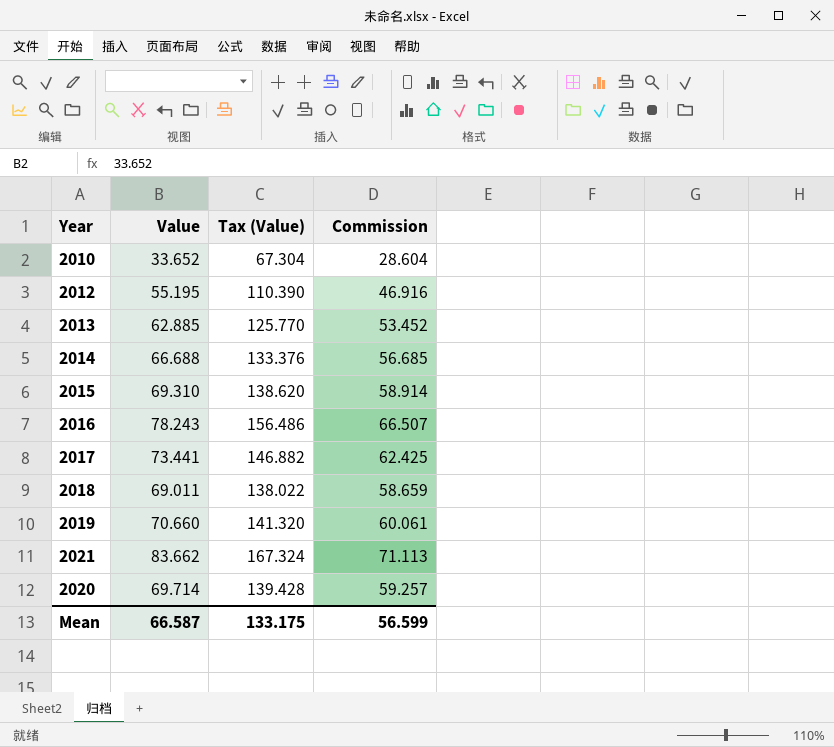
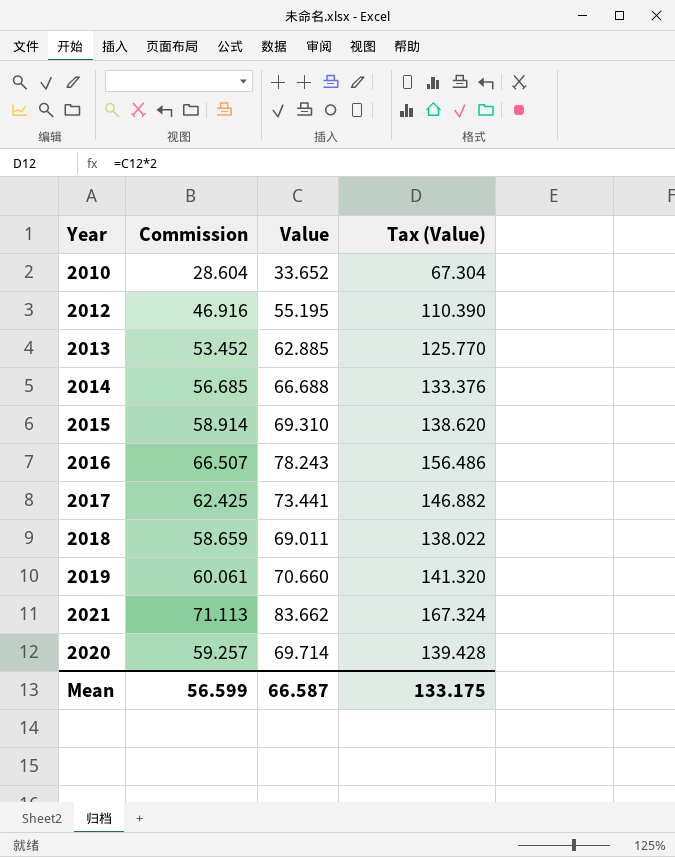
column Commission | position: 4 -> 2

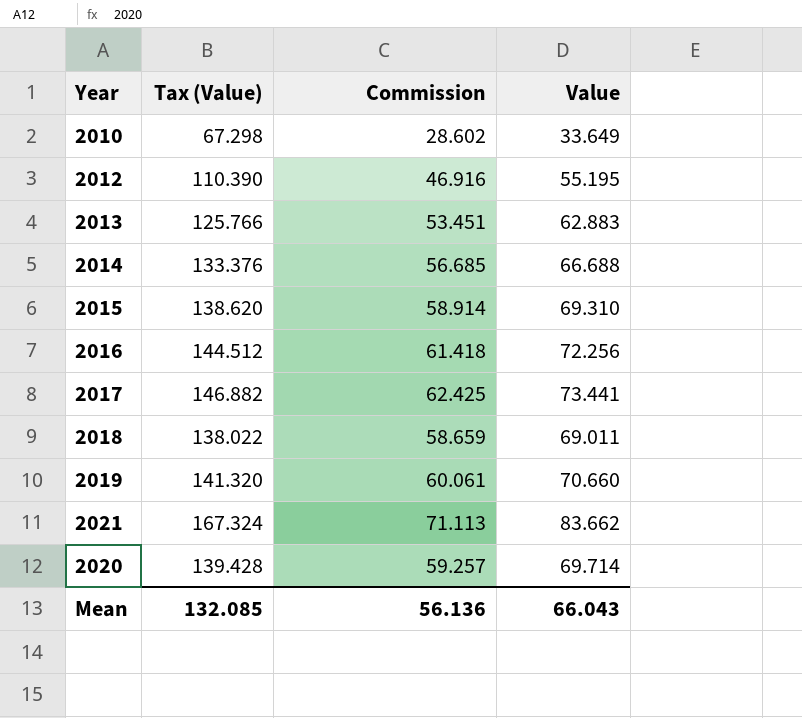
column Tax (Value) | position: 4 -> 2
2010 | Tax (Value): 67.304 -> 67.298
2010 | Commission: 28.604 -> 28.602
2010 | Value: 33.652 -> 33.649
2013 | Tax (Value): 125.770 -> 125.766
2013 | Commission: 53.452 -> 53.451
2013 | Value: 62.885 -> 62.883
2016 | Tax (Value): 156.486 -> 144.512
2016 | Commission: 66.507 -> 61.418
2016 | Value: 78.243 -> 72.256
Mean | Tax (Value): 133.175 -> 132.085
Mean | Commission: 56.599 -> 56.136
Mean | Value: 66.587 -> 66.043

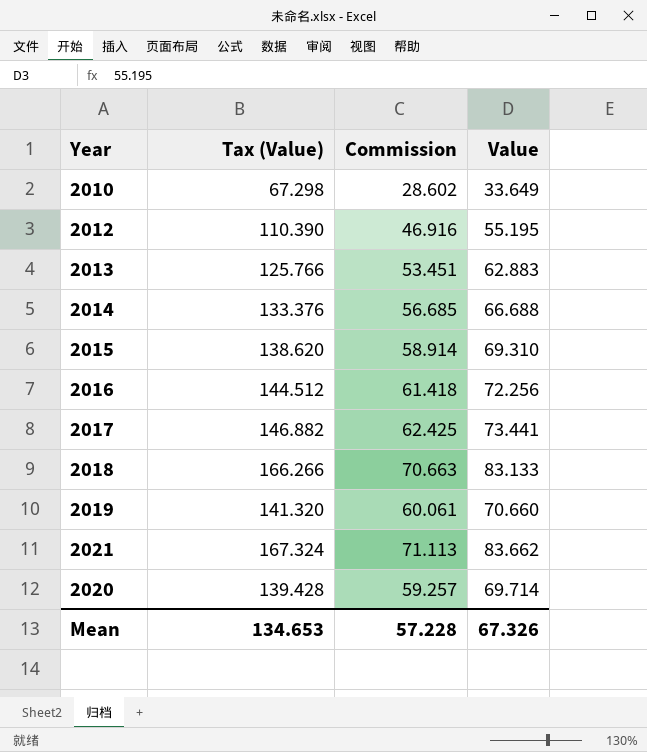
2018 | Tax (Value): 138.022 -> 166.266
2018 | Commission: 58.659 -> 70.663
2018 | Value: 69.011 -> 83.133
Mean | Tax (Value): 132.085 -> 134.653
Mean | Commission: 56.136 -> 57.228
Mean | Value: 66.043 -> 67.326

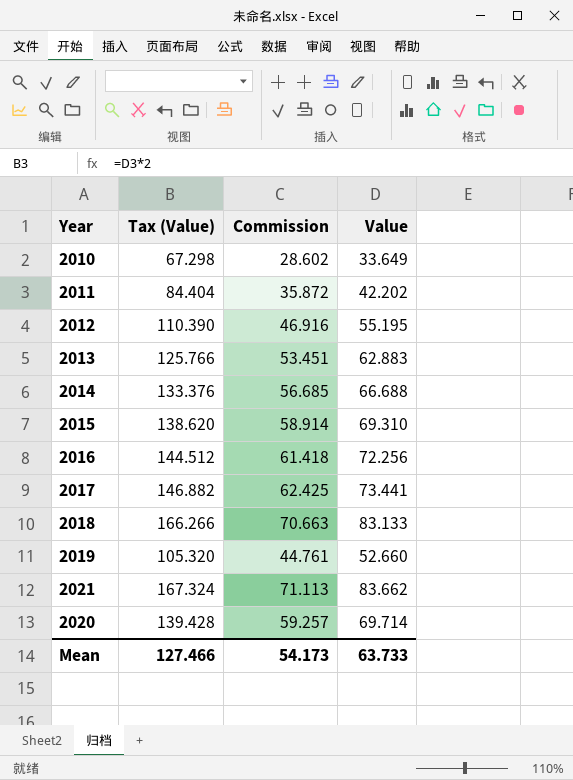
row 2011: none -> 84.404 | 35.872 | 42.202
2019 | Tax (Value): 141.320 -> 105.320
2019 | Commission: 60.061 -> 44.761
2019 | Value: 70.660 -> 52.660
Mean | Tax (Value): 134.653 -> 127.466
Mean | Commission: 57.228 -> 54.173
Mean | Value: 67.326 -> 63.733

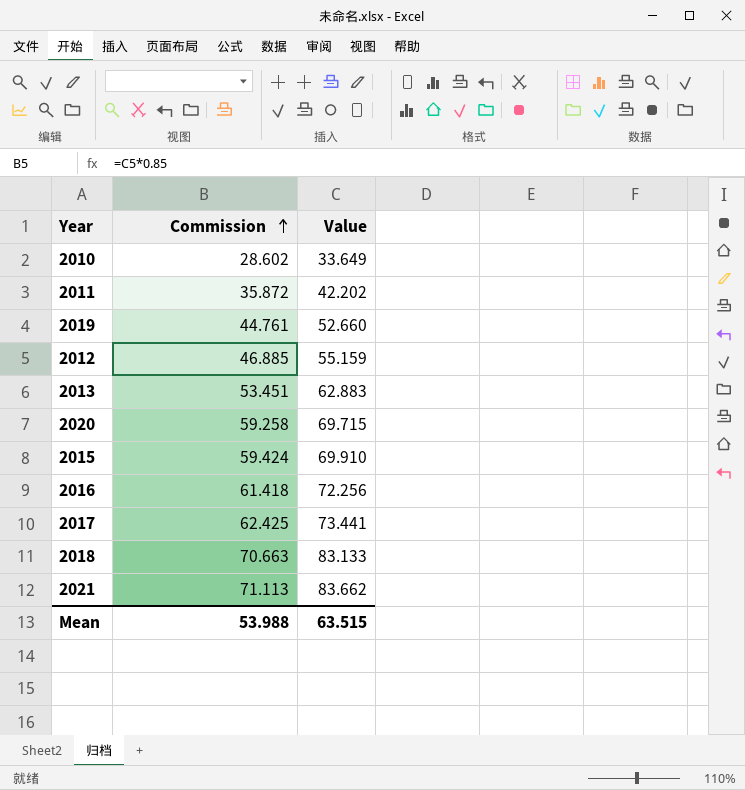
row order: none -> Commission ascending
column Tax (Value) | formula: [Value] * 2 -> none
row 2014: 133.376 | 56.685 | 66.688 -> none
2012 | Commission: 46.916 -> 46.885
2012 | Value: 55.195 -> 55.159
2020 | Commission: 59.257 -> 59.258
2020 | Value: 69.714 -> 69.715
2015 | Commission: 58.914 -> 59.424
2015 | Value: 69.310 -> 69.910
Mean | Commission: 54.173 -> 53.988
Mean | Value: 63.733 -> 63.515

